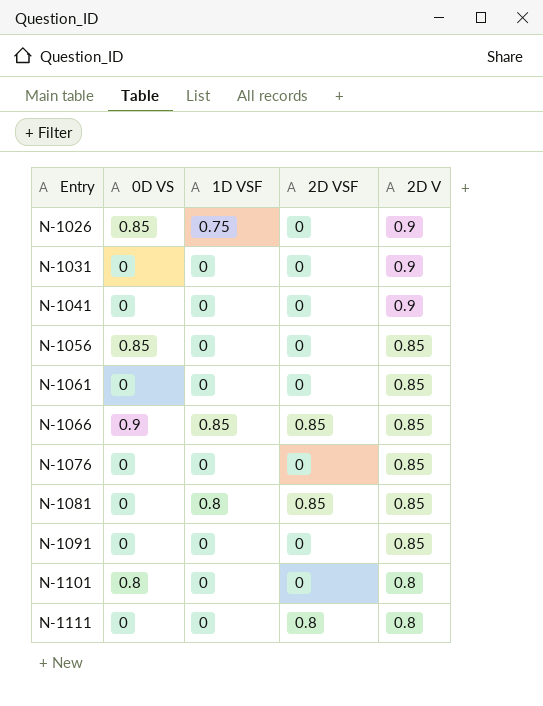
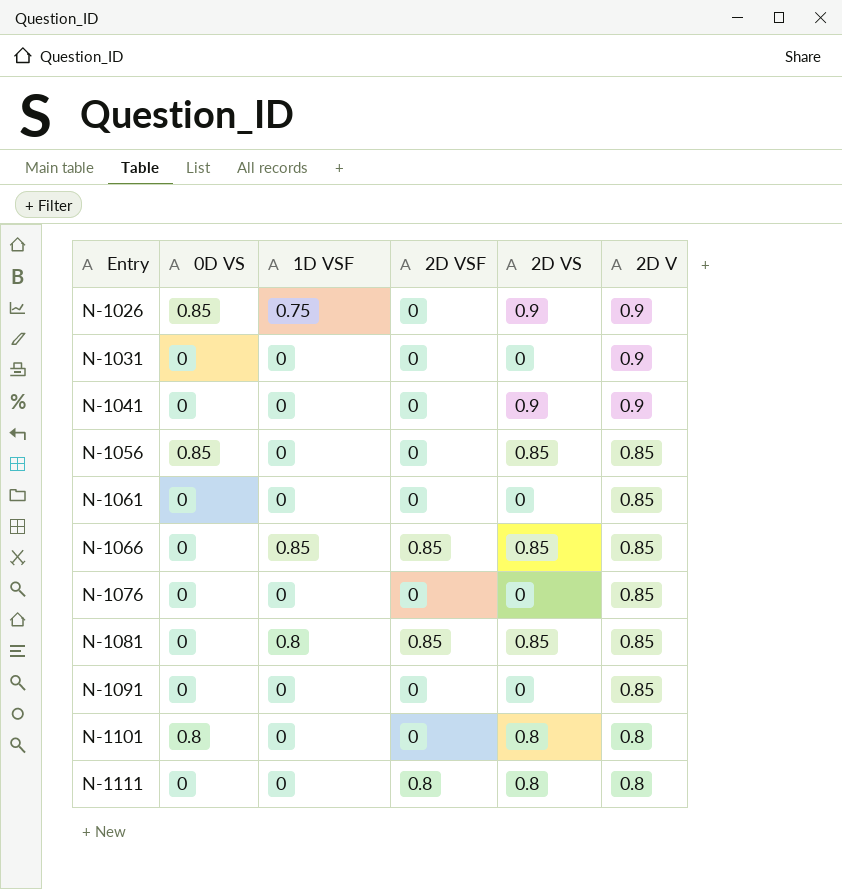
column 2D VS | position: none -> 5
N-1066 | 0D VS: 0.9 -> 0

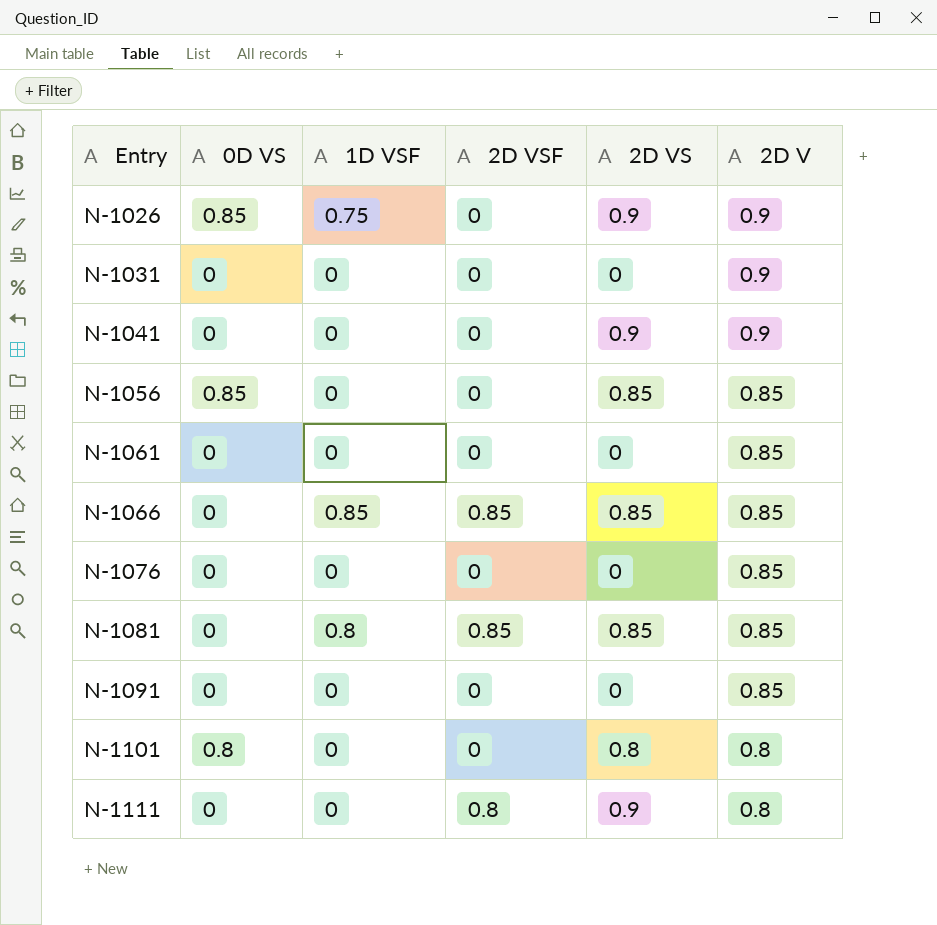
N-1111 | 2D VS: 0.8 -> 0.9

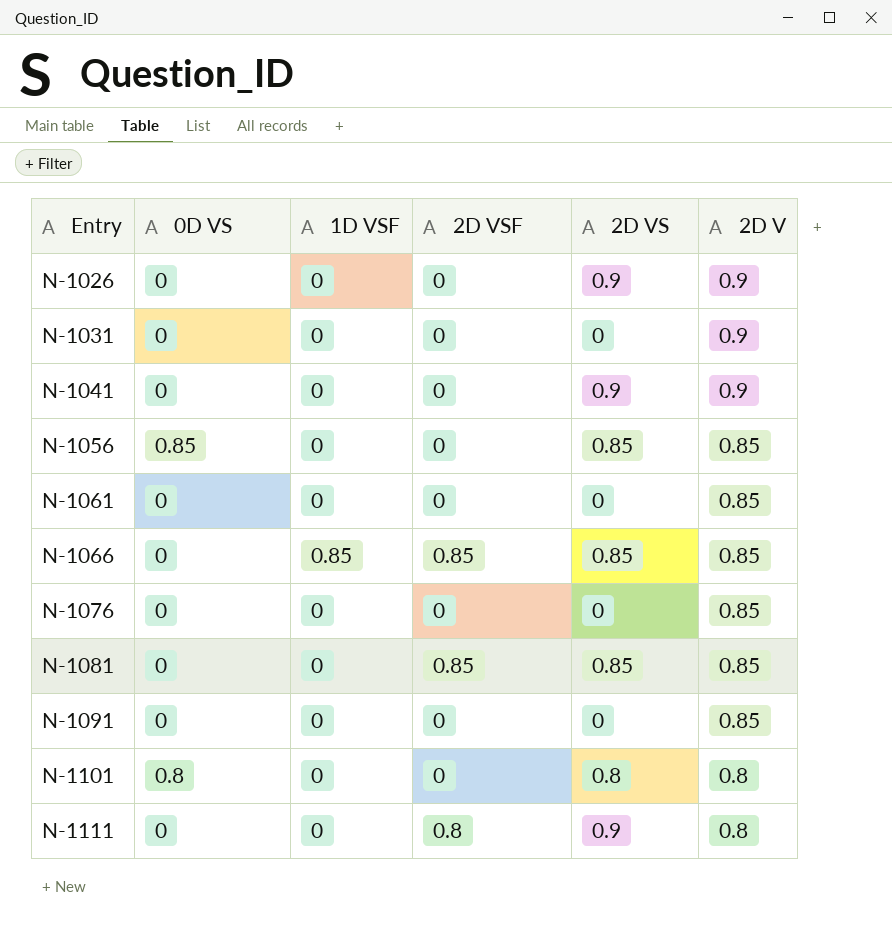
N-1026 | 0D VS: 0.85 -> 0
N-1026 | 1D VSF: 0.75 -> 0
N-1081 | 1D VSF: 0.8 -> 0

